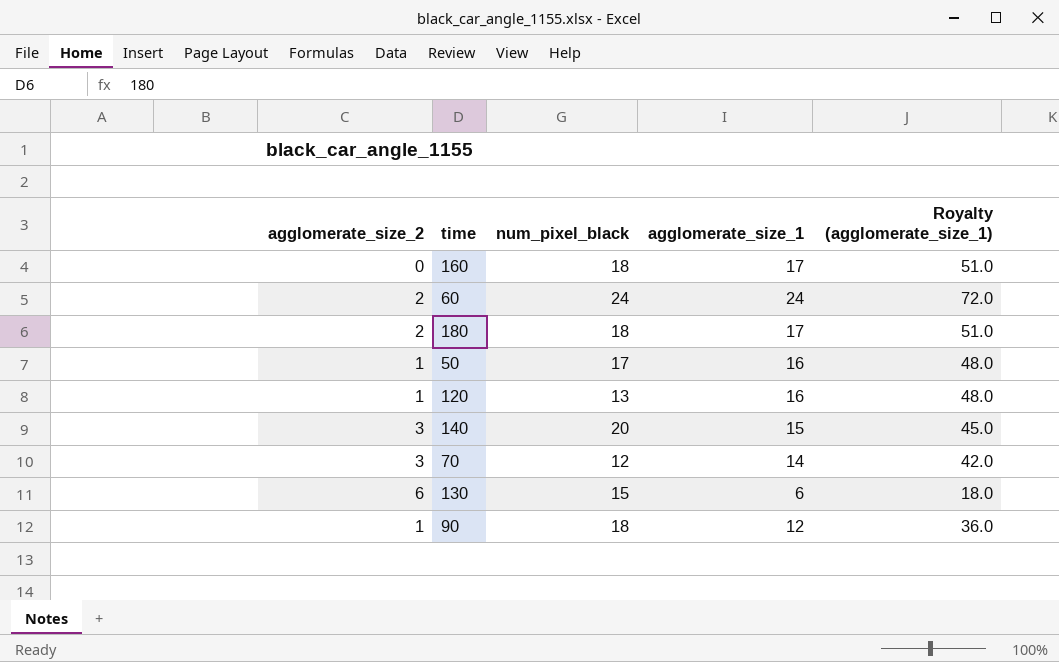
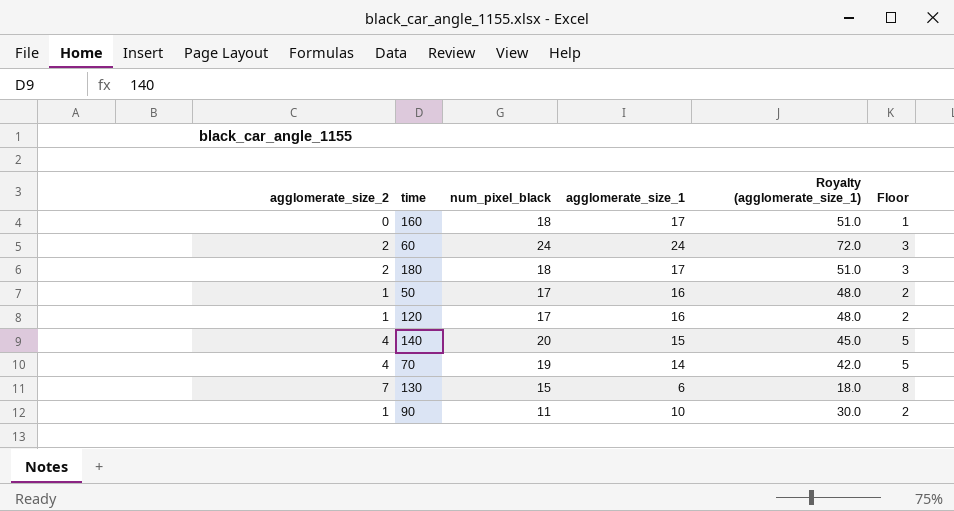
column Floor | formula: none -> [agglomerate_size_2] + 1
120 | num_pixel_black: 13 -> 17
140 | agglomerate_size_2: 3 -> 4
70 | agglomerate_size_2: 3 -> 4
70 | num_pixel_black: 12 -> 19
130 | agglomerate_size_2: 6 -> 7
90 | num_pixel_black: 18 -> 11
90 | agglomerate_size_1: 12 -> 10
90 | Royalty (agglomerate_size_1): 36.0 -> 30.0

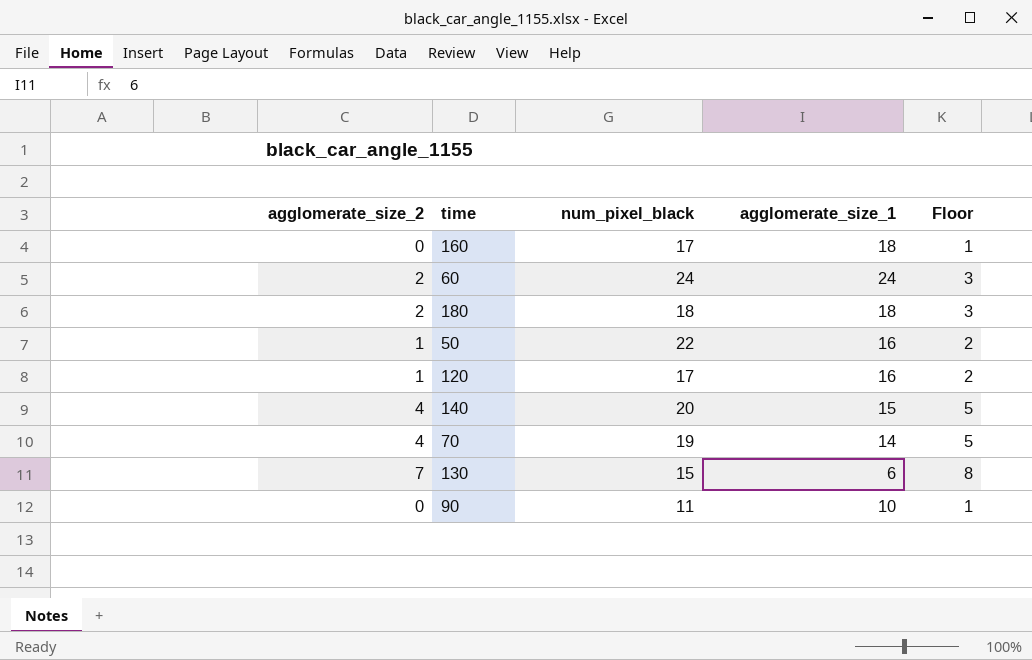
column Royalty (agglomerate_size_1) | formula: [agglomerate_size_1] * 3 -> none
160 | num_pixel_black: 18 -> 17
160 | agglomerate_size_1: 17 -> 18
180 | agglomerate_size_1: 17 -> 18
50 | num_pixel_black: 17 -> 22
90 | agglomerate_size_2: 1 -> 0
90 | Floor: 2 -> 1

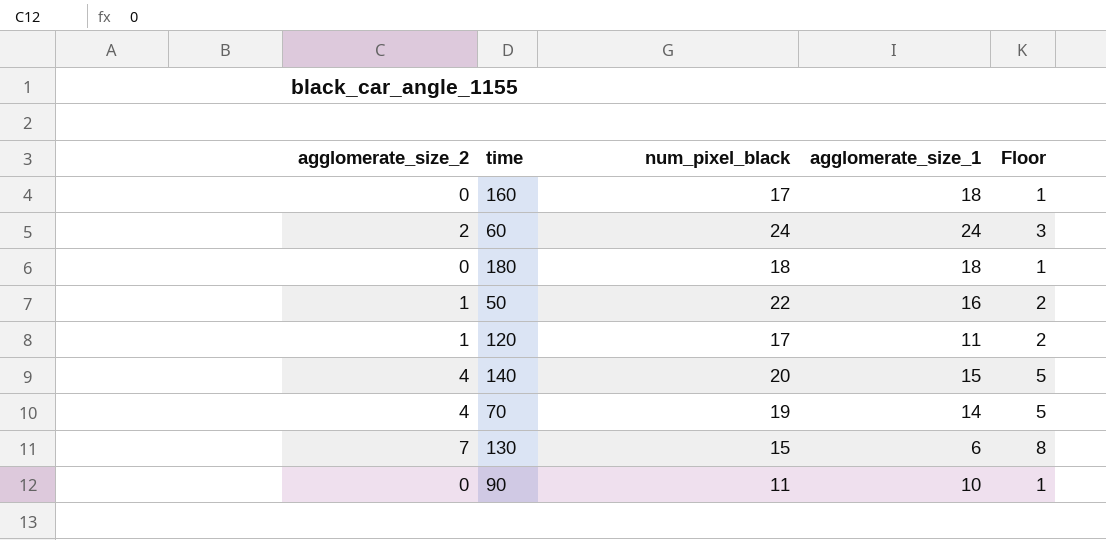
180 | agglomerate_size_2: 2 -> 0
180 | Floor: 3 -> 1
120 | agglomerate_size_1: 16 -> 11

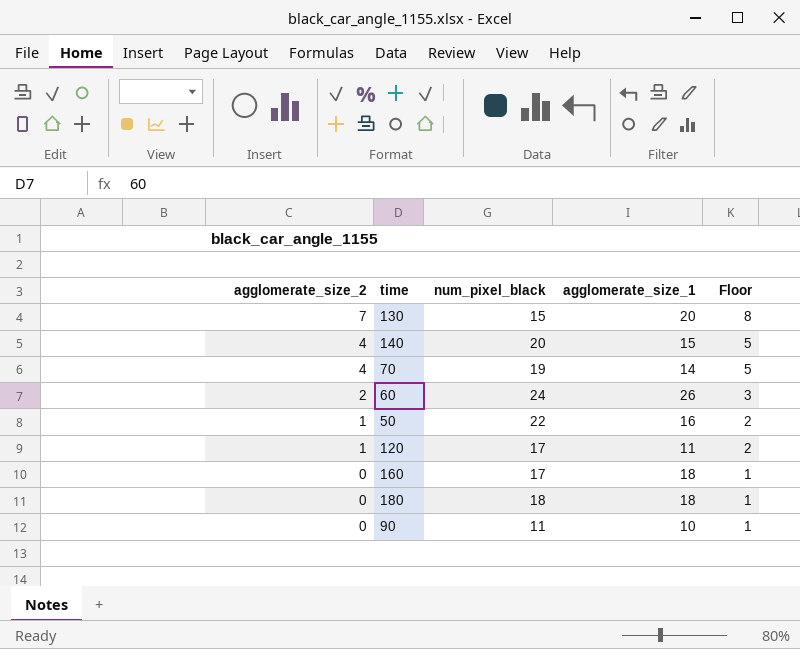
row order: none -> agglomerate_size_2 descending
130 | agglomerate_size_1: 6 -> 20
60 | agglomerate_size_1: 24 -> 26

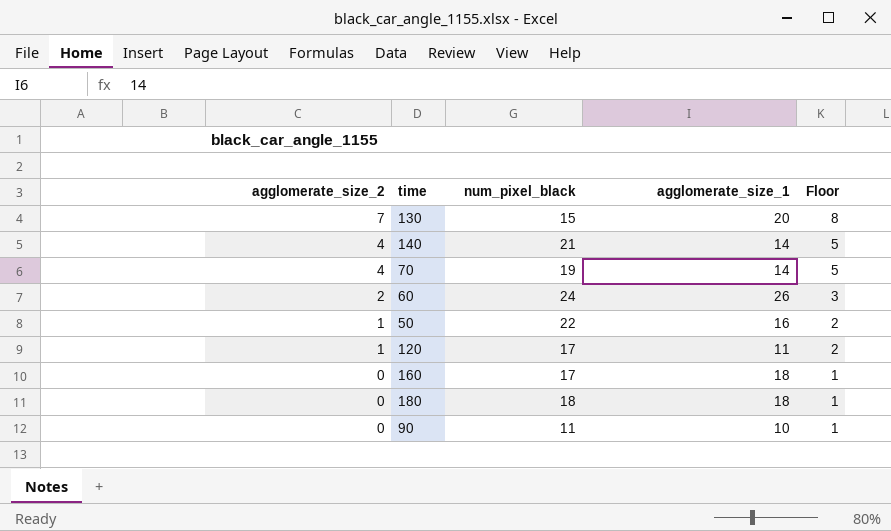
140 | num_pixel_black: 20 -> 21
140 | agglomerate_size_1: 15 -> 14

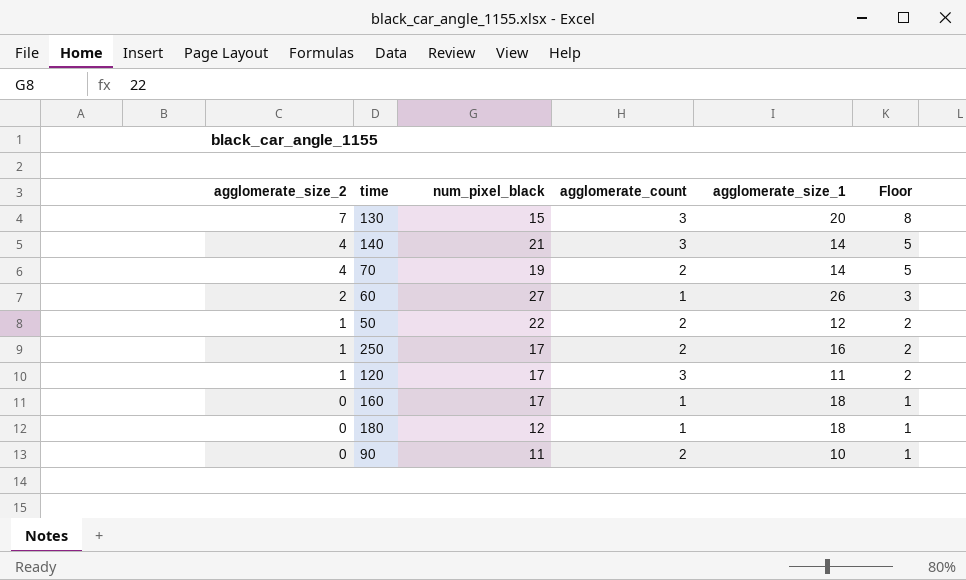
column agglomerate_count | position: none -> 4
60 | num_pixel_black: 24 -> 27
50 | agglomerate_size_1: 16 -> 12
row 250: none -> 1 | 17 | 2 | 16 | 2
180 | num_pixel_black: 18 -> 12

